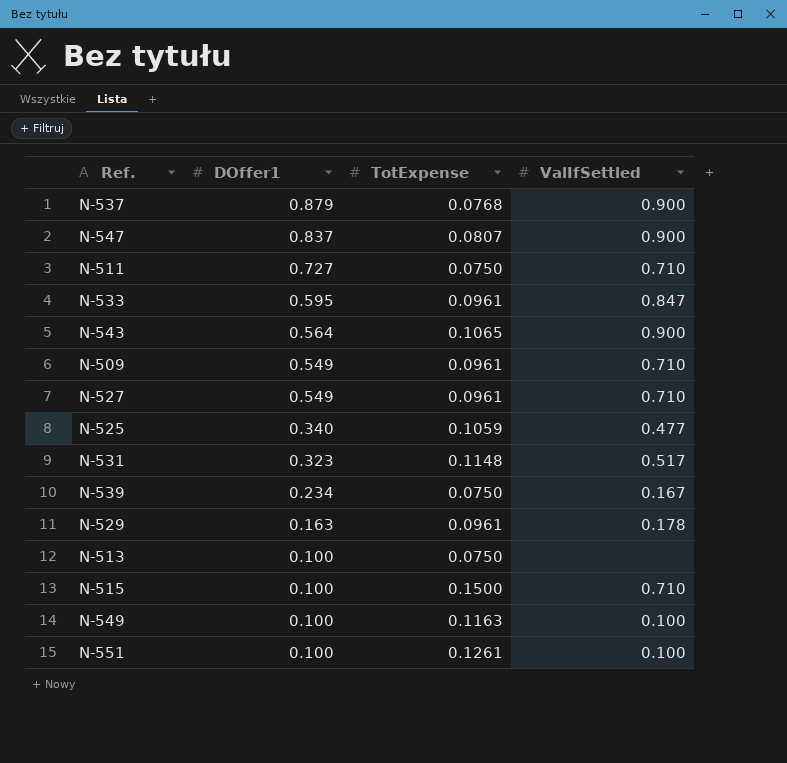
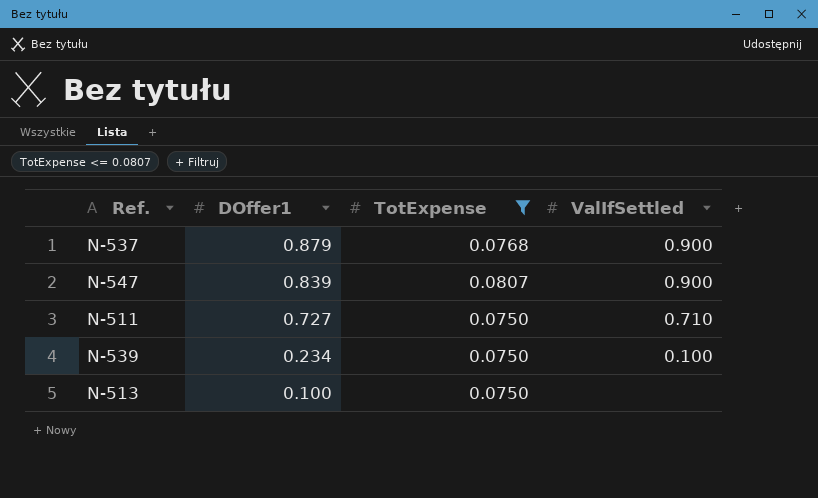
filter: none -> TotExpense <= 0.0807
N-547 | DOffer1: 0.837 -> 0.839
N-539 | ValIfSettled: 0.167 -> 0.100

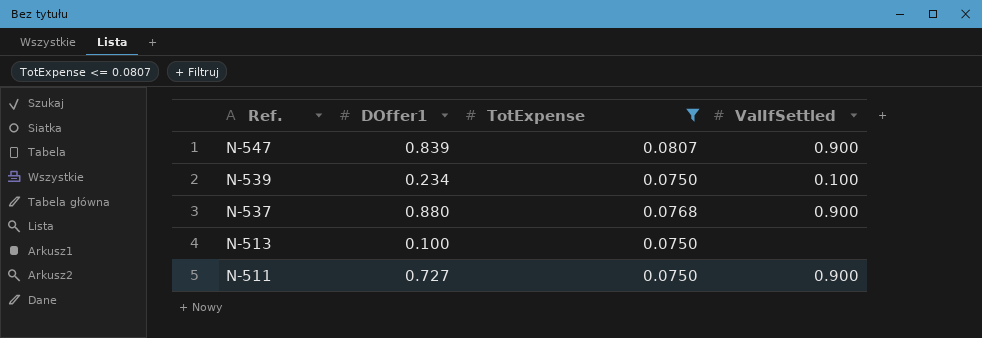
row order: DOffer1 descending -> Ref. descending
N-537 | DOffer1: 0.879 -> 0.880
N-511 | ValIfSettled: 0.710 -> 0.900

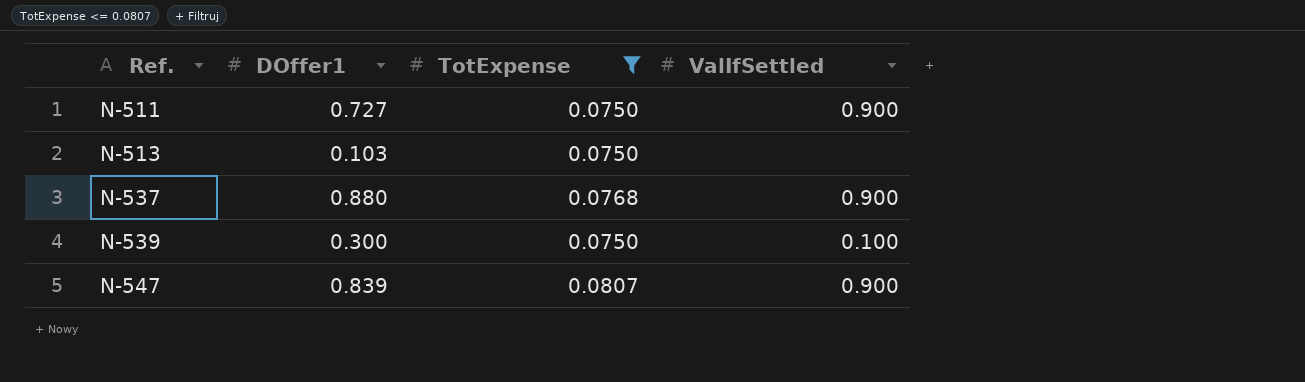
row order: Ref. descending -> Ref. ascending
N-513 | DOffer1: 0.100 -> 0.103
N-539 | DOffer1: 0.234 -> 0.300

